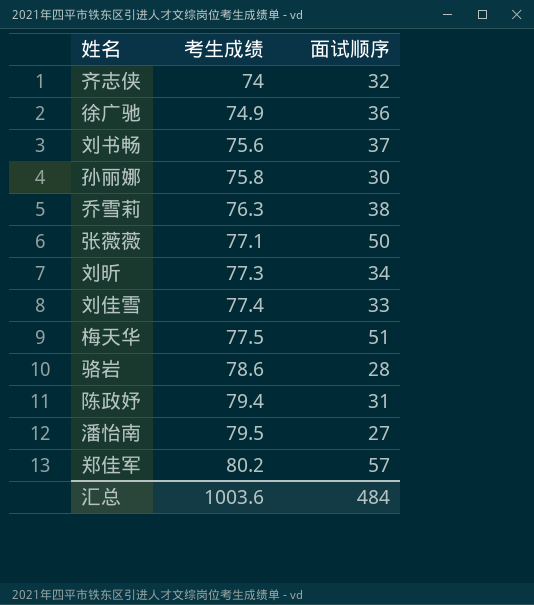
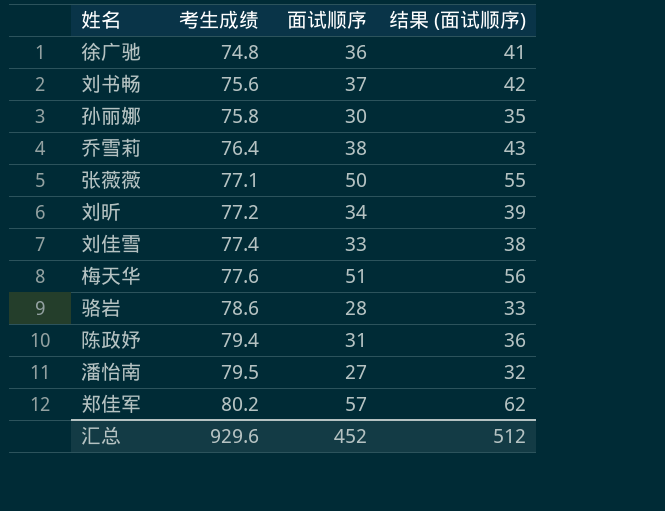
column 结果 (面试顺序) | formula: none -> [面试顺序] + 5
row 齐志侠: 74 | 32 -> none
徐广驰 | 考生成绩: 74.9 -> 74.8
乔雪莉 | 考生成绩: 76.3 -> 76.4
刘昕 | 考生成绩: 77.3 -> 77.2
梅天华 | 考生成绩: 77.5 -> 77.6
汇总 | 考生成绩: 1003.6 -> 929.6
汇总 | 面试顺序: 484 -> 452

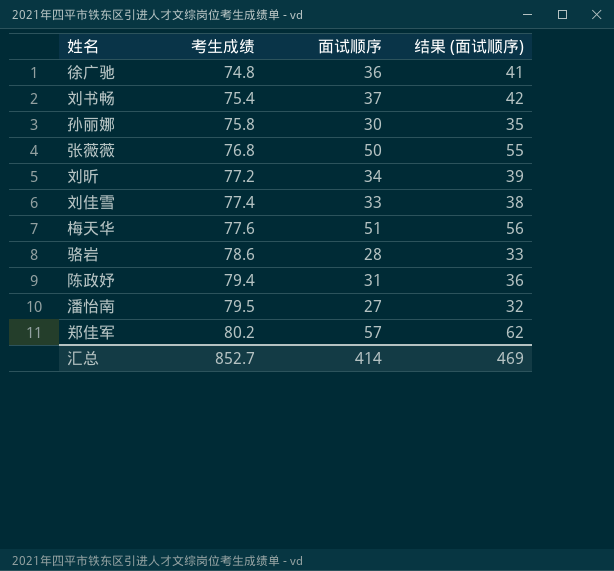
row 乔雪莉: 76.4 | 38 | 43 -> none
刘书畅 | 考生成绩: 75.6 -> 75.4
张薇薇 | 考生成绩: 77.1 -> 76.8
汇总 | 考生成绩: 929.6 -> 852.7
汇总 | 面试顺序: 452 -> 414
汇总 | 结果 (面试顺序): 512 -> 469

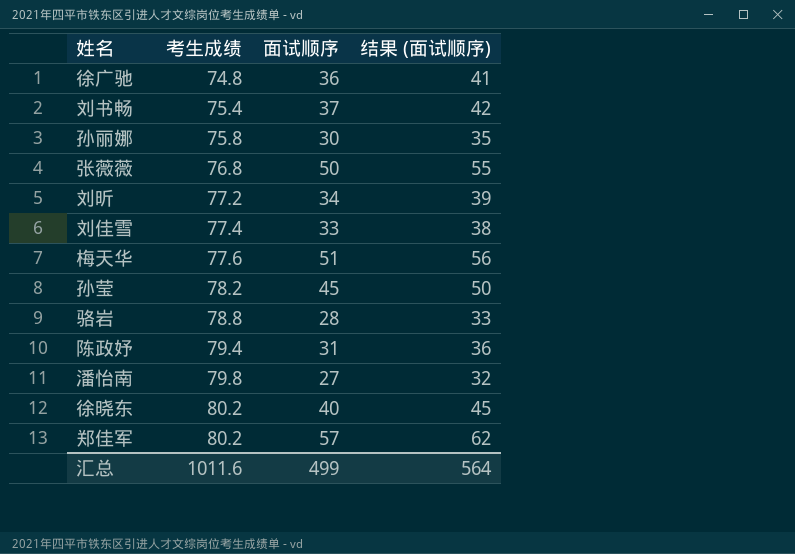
row 孙莹: none -> 78.2 | 45 | 50
骆岩 | 考生成绩: 78.6 -> 78.8
潘怡南 | 考生成绩: 79.5 -> 79.8
row 徐晓东: none -> 80.2 | 40 | 45
汇总 | 考生成绩: 852.7 -> 1011.6
汇总 | 面试顺序: 414 -> 499
汇总 | 结果 (面试顺序): 469 -> 564

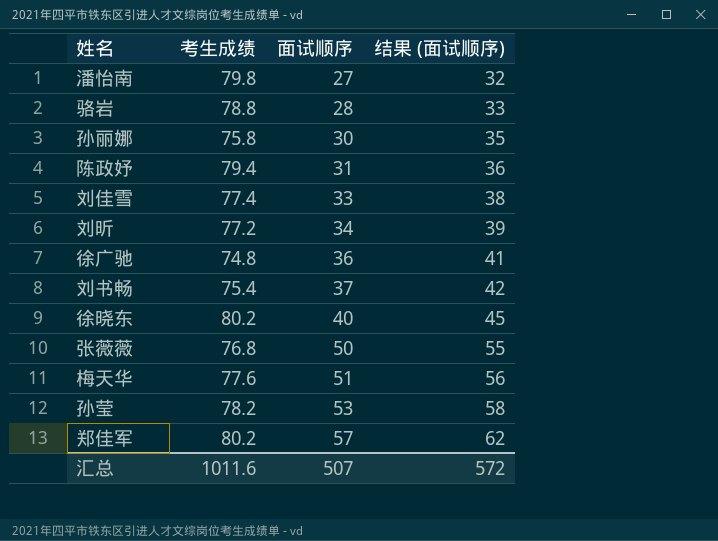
row order: 考生成绩 ascending -> 面试顺序 ascending
孙莹 | 面试顺序: 45 -> 53
孙莹 | 结果 (面试顺序): 50 -> 58
汇总 | 面试顺序: 499 -> 507
汇总 | 结果 (面试顺序): 564 -> 572

